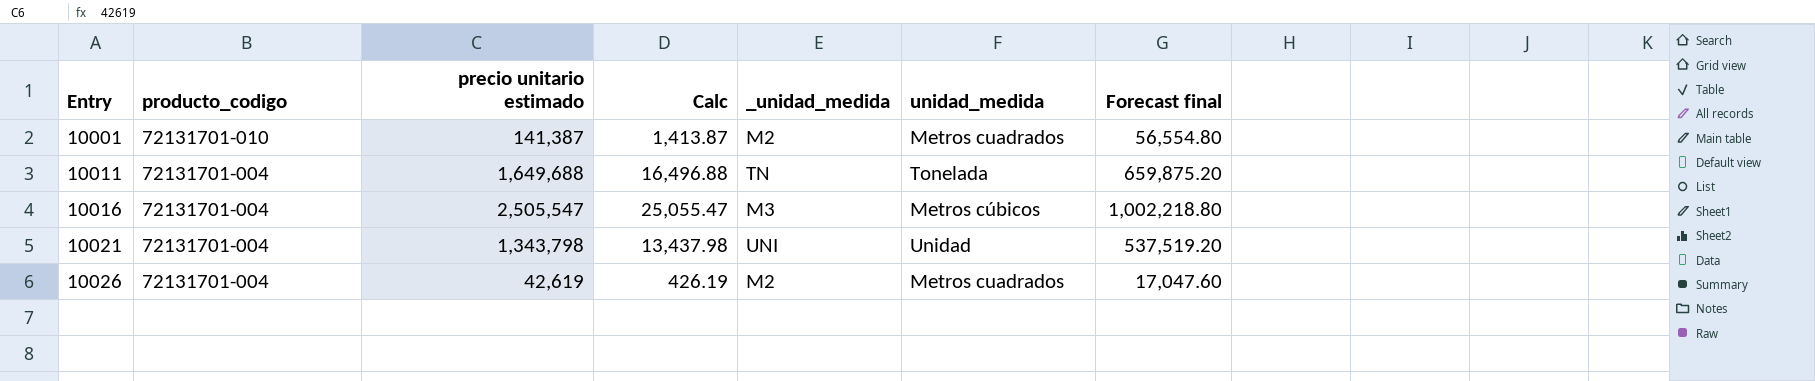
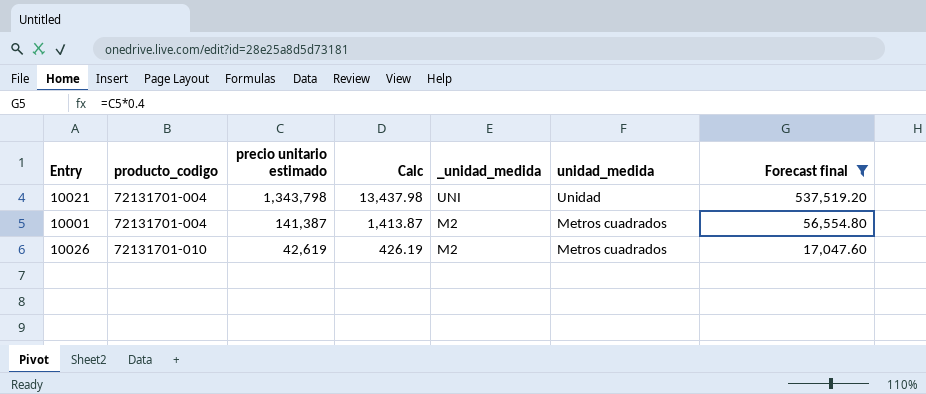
filter: none -> Forecast final <= 537,519.20
row order: Entry ascending -> producto_codigo ascending
10001 | producto_codigo: 72131701-010 -> 72131701-004
10026 | producto_codigo: 72131701-004 -> 72131701-010

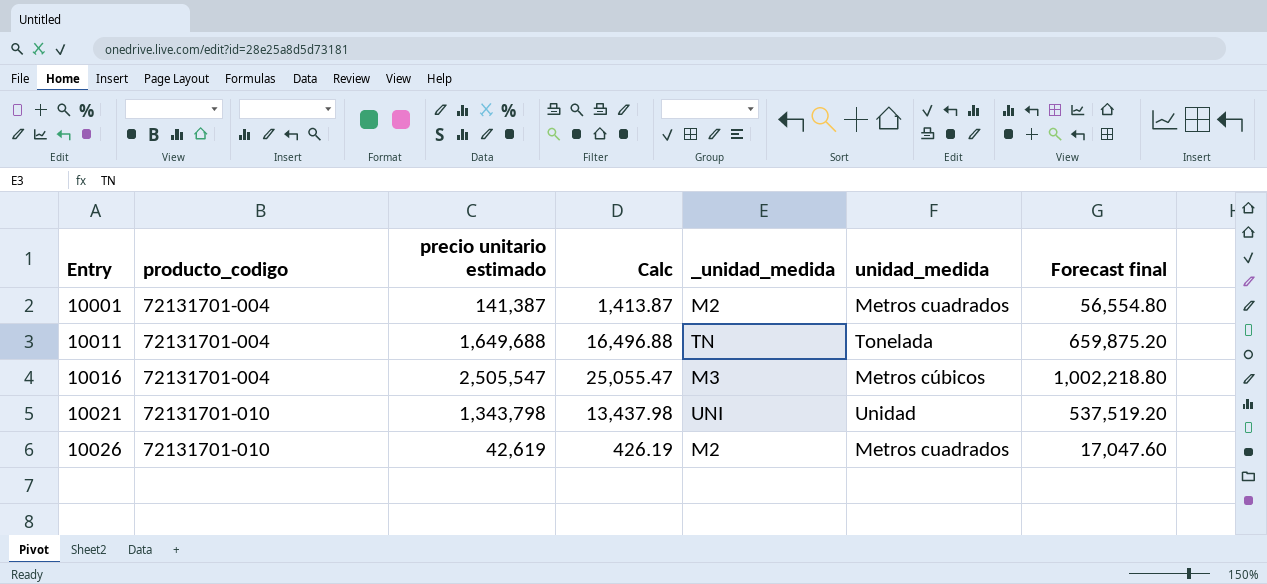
filter: Forecast final <= 537,519.20 -> none
row order: producto_codigo ascending -> Entry ascending
10021 | producto_codigo: 72131701-004 -> 72131701-010

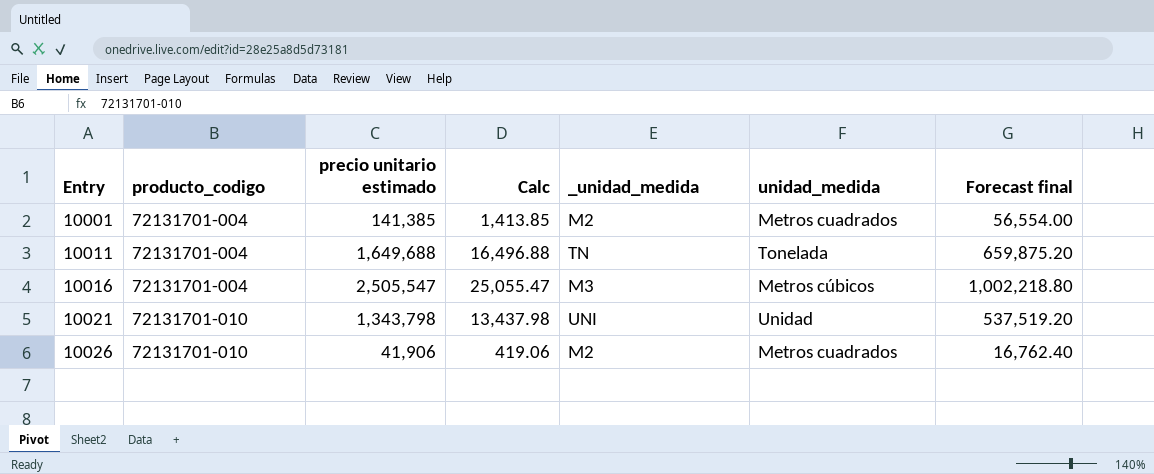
10001 | precio unitario estimado: 141,387 -> 141,385
10001 | Calc: 1,413.87 -> 1,413.85
10001 | Forecast final: 56,554.80 -> 56,554.00
10026 | precio unitario estimado: 42,619 -> 41,906
10026 | Calc: 426.19 -> 419.06
10026 | Forecast final: 17,047.60 -> 16,762.40

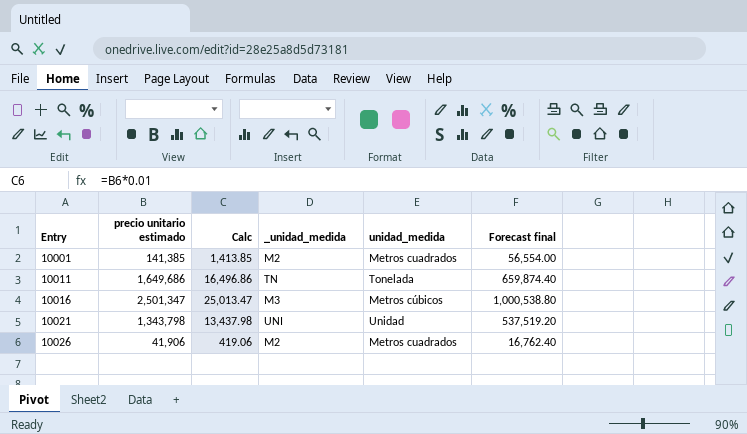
column producto_codigo | position: 2 -> none
10011 | precio unitario estimado: 1,649,688 -> 1,649,686
10011 | Calc: 16,496.88 -> 16,496.86
10011 | Forecast final: 659,875.20 -> 659,874.40
10016 | precio unitario estimado: 2,505,547 -> 2,501,347
10016 | Calc: 25,055.47 -> 25,013.47
10016 | Forecast final: 1,002,218.80 -> 1,000,538.80

